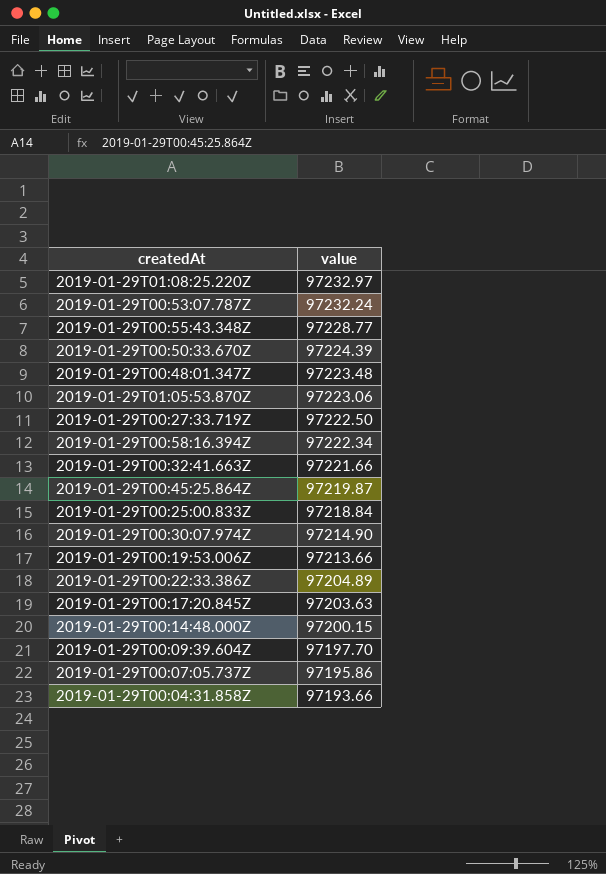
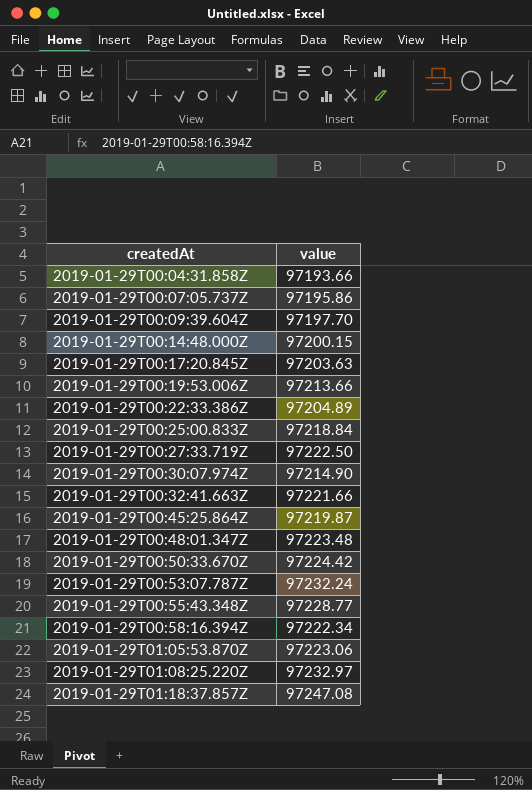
row order: value descending -> createdAt ascending
2019-01-29T00:50:33.670Z | value: 97224.39 -> 97224.42
row 2019-01-29T01:18:37.857Z: none -> 97247.08

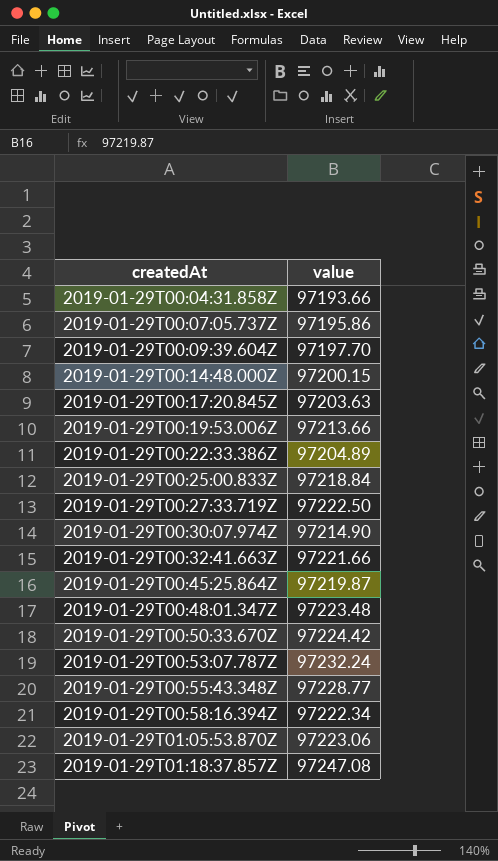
row 2019-01-29T01:08:25.220Z: 97232.97 -> none

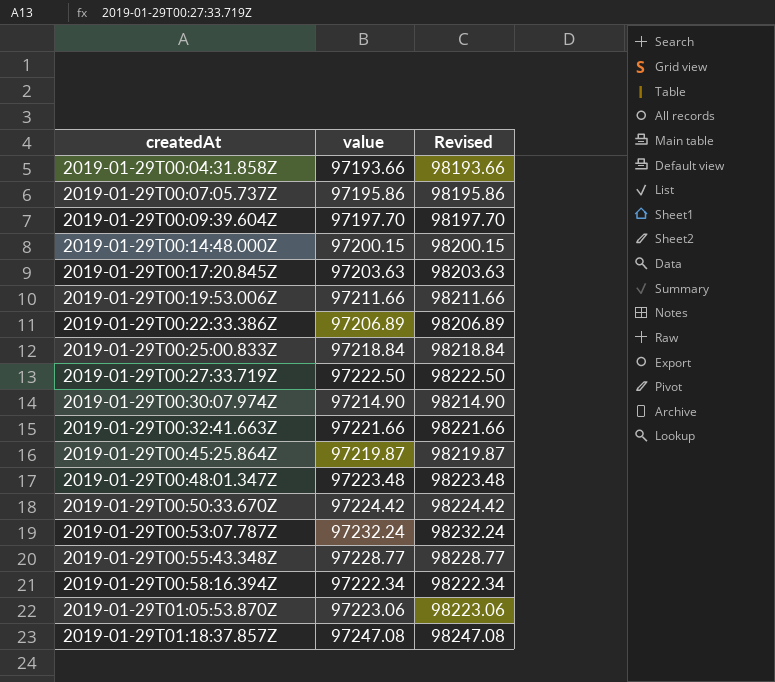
column Revised | formula: none -> [value] + 1000
2019-01-29T00:19:53.006Z | value: 97213.66 -> 97211.66
2019-01-29T00:22:33.386Z | value: 97204.89 -> 97206.89

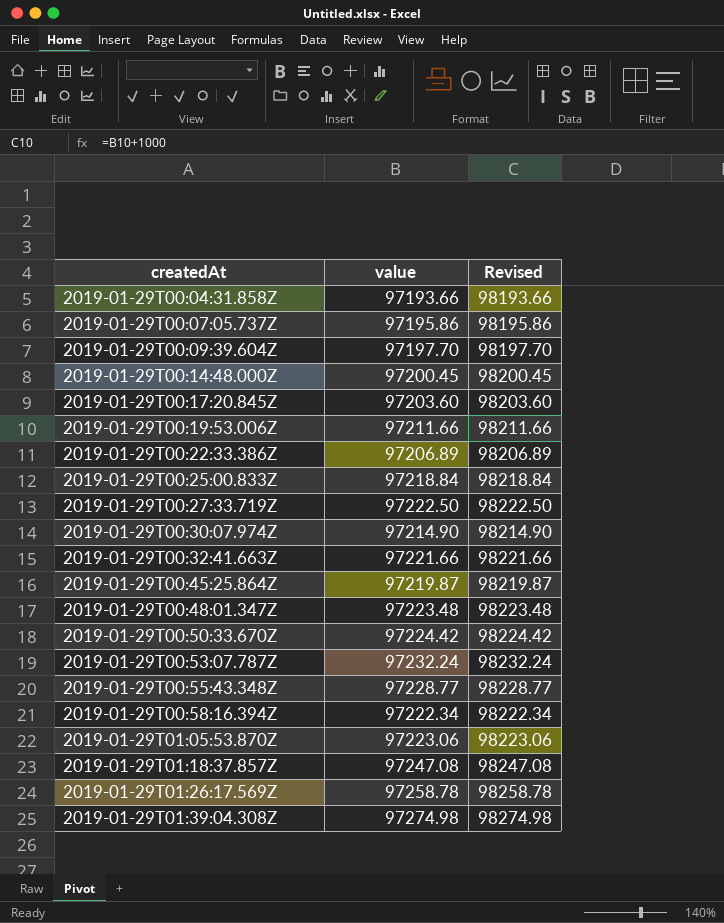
2019-01-29T00:14:48.000Z | value: 97200.15 -> 97200.45
2019-01-29T00:14:48.000Z | Revised: 98200.15 -> 98200.45
2019-01-29T00:17:20.845Z | value: 97203.63 -> 97203.60
2019-01-29T00:17:20.845Z | Revised: 98203.63 -> 98203.60
row 2019-01-29T01:26:17.569Z: none -> 97258.78 | 98258.78
row 2019-01-29T01:39:04.308Z: none -> 97274.98 | 98274.98

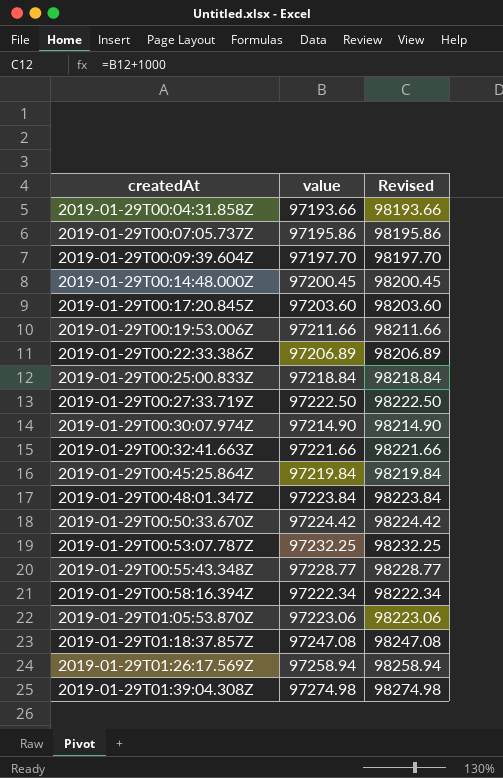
2019-01-29T00:45:25.864Z | value: 97219.87 -> 97219.84
2019-01-29T00:45:25.864Z | Revised: 98219.87 -> 98219.84
2019-01-29T00:48:01.347Z | value: 97223.48 -> 97223.84
2019-01-29T00:48:01.347Z | Revised: 98223.48 -> 98223.84
2019-01-29T00:53:07.787Z | value: 97232.24 -> 97232.25
2019-01-29T00:53:07.787Z | Revised: 98232.24 -> 98232.25
2019-01-29T01:26:17.569Z | value: 97258.78 -> 97258.94
2019-01-29T01:26:17.569Z | Revised: 98258.78 -> 98258.94

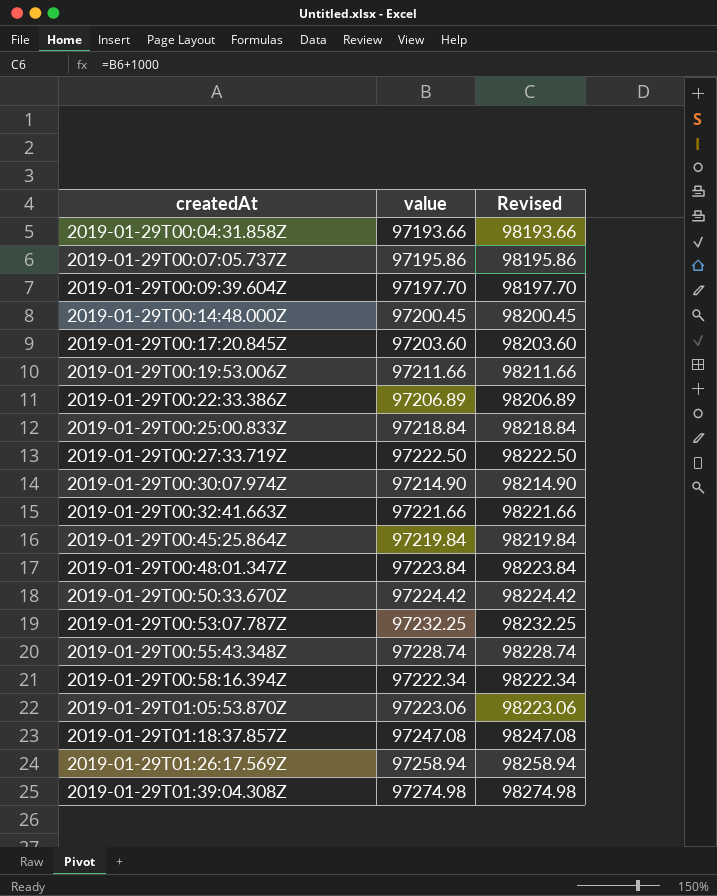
2019-01-29T00:55:43.348Z | value: 97228.77 -> 97228.74
2019-01-29T00:55:43.348Z | Revised: 98228.77 -> 98228.74

